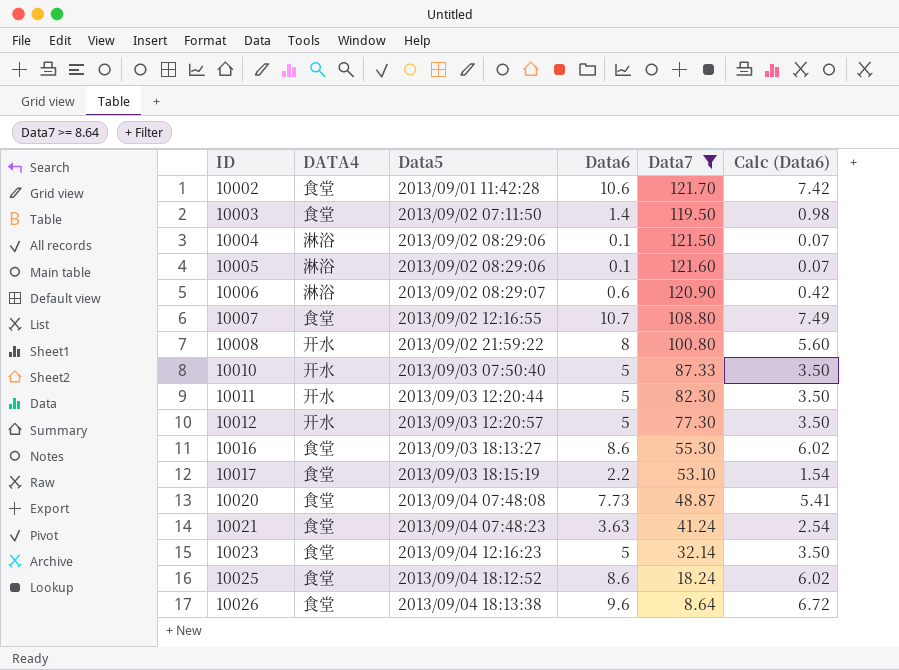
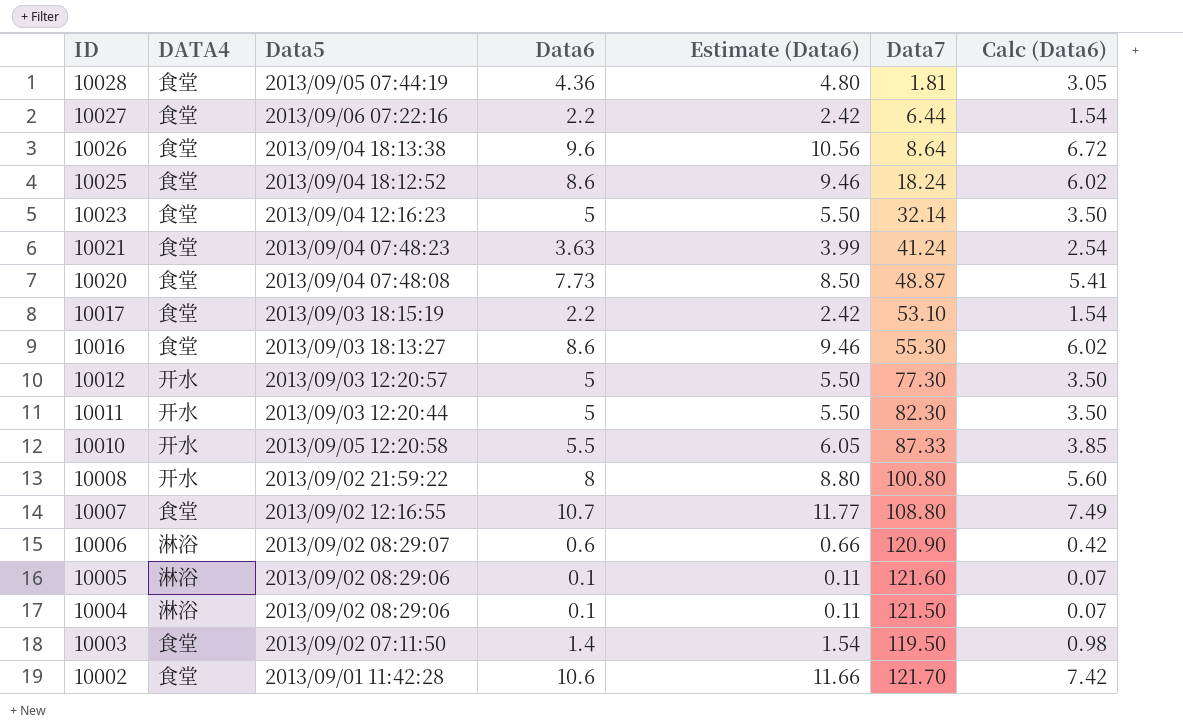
filter: Data7 >= 8.64 -> none
row order: ID ascending -> ID descending
column Estimate (Data6) | formula: none -> [Data6] * 1.1
10010 | Data5: 2013/09/03 07:50:40 -> 2013/09/05 12:20:58
10010 | Data6: 5 -> 5.5
10010 | Calc (Data6): 3.50 -> 3.85

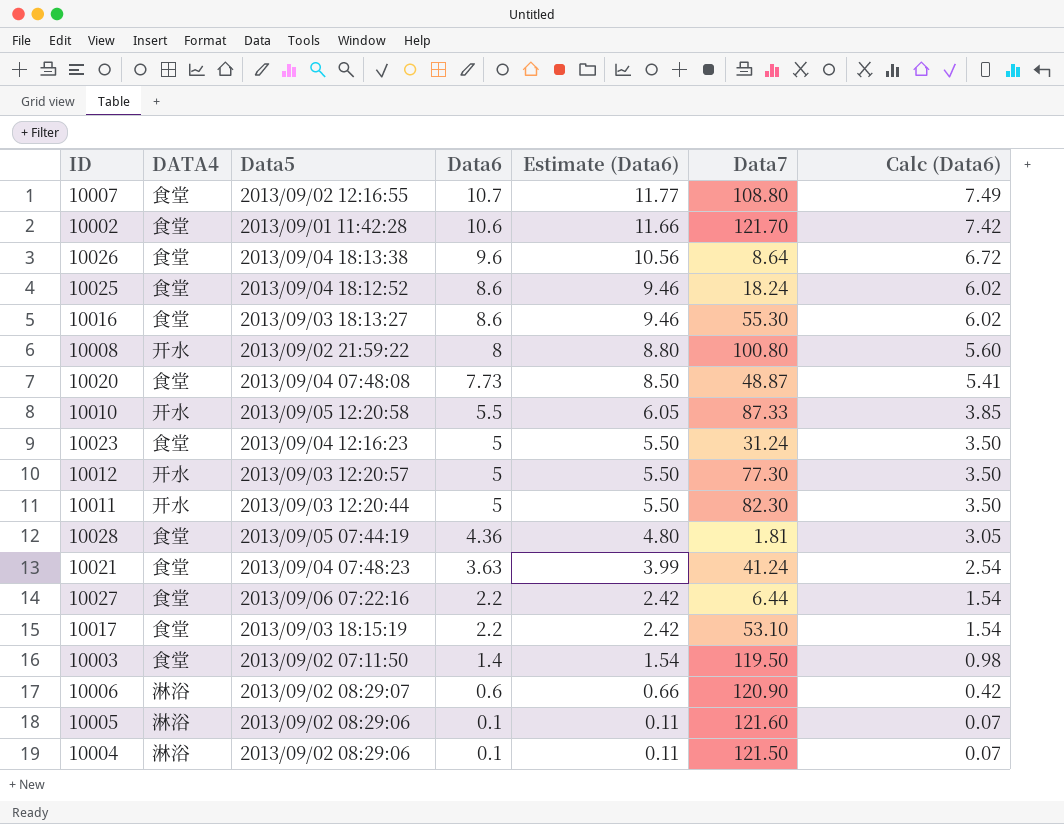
row order: ID descending -> Data6 descending
10023 | Data7: 32.14 -> 31.24

